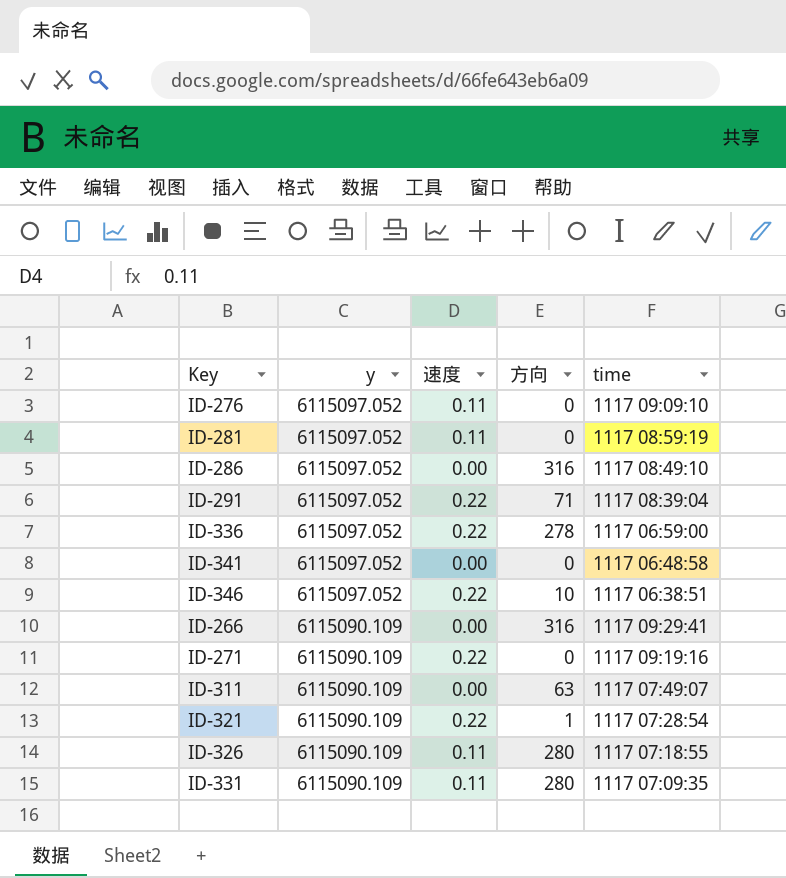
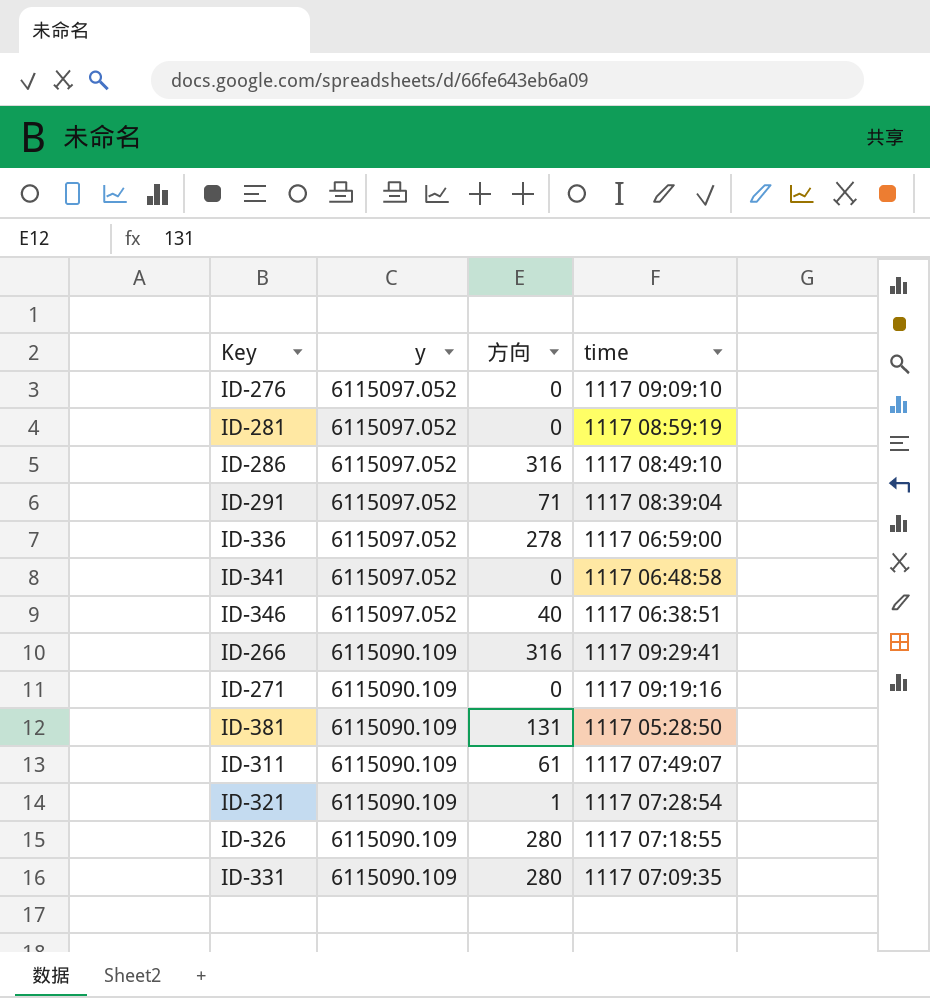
column 速度 | position: 3 -> none
ID-346 | 方向: 10 -> 40
row ID-381: none -> 6115090.109 | 131 | 1117 05:28:50
ID-311 | 方向: 63 -> 61

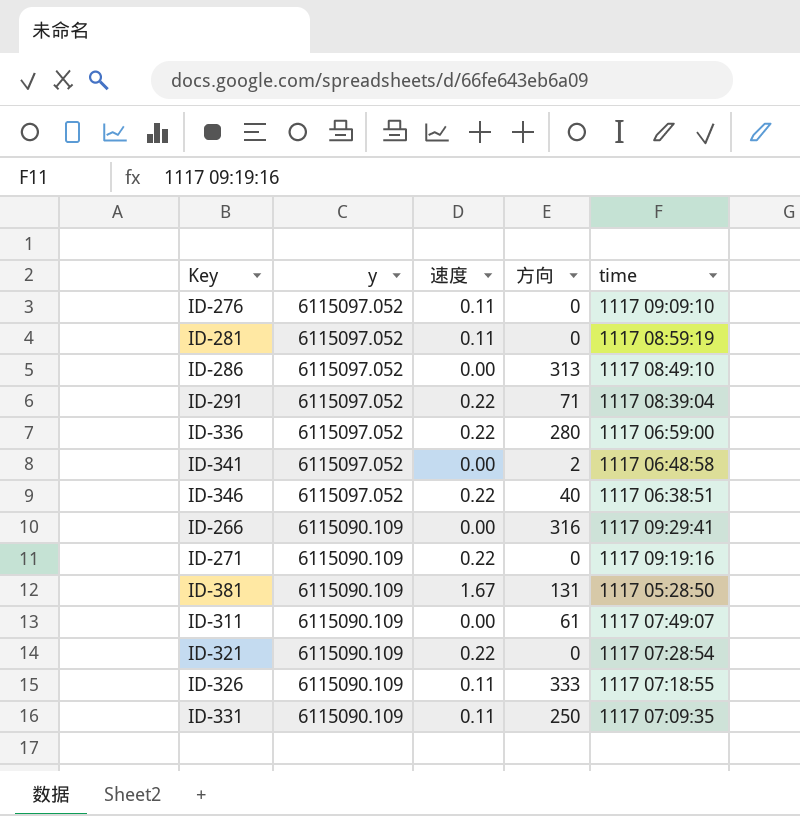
column 速度 | position: none -> 3
ID-286 | 方向: 316 -> 313
ID-336 | 方向: 278 -> 280
ID-341 | 方向: 0 -> 2
ID-321 | 方向: 1 -> 0
ID-326 | 方向: 280 -> 333
ID-331 | 方向: 280 -> 250

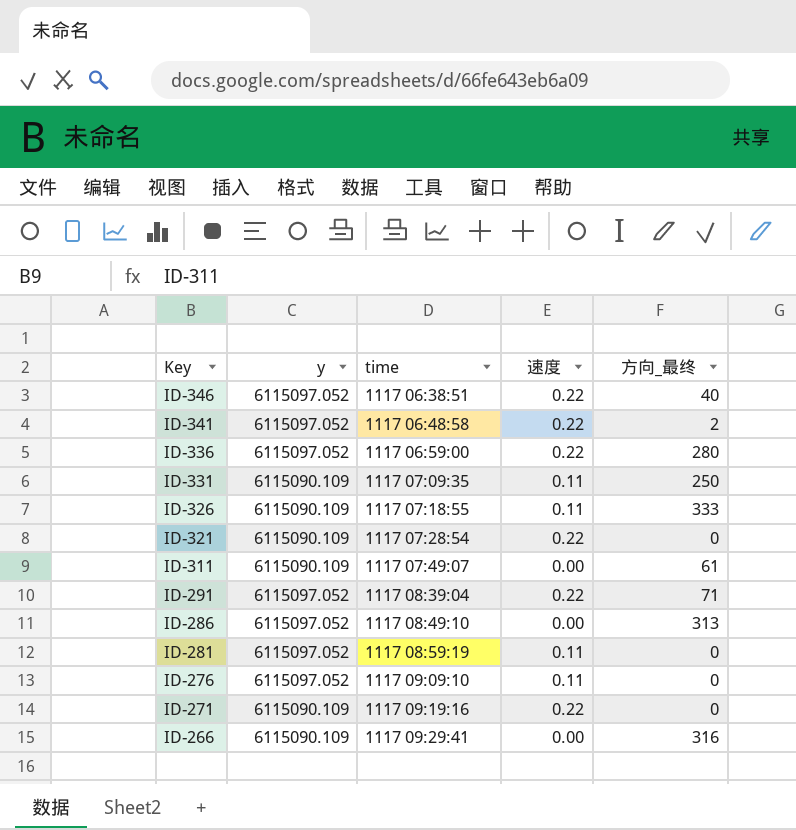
row order: y descending -> Key descending
column time | position: 5 -> 3
column name: 方向 -> 方向_最终
row ID-381: 6115090.109 | 1.67 | 131 | 1117 05:28:50 -> none
ID-341 | 速度: 0.00 -> 0.22

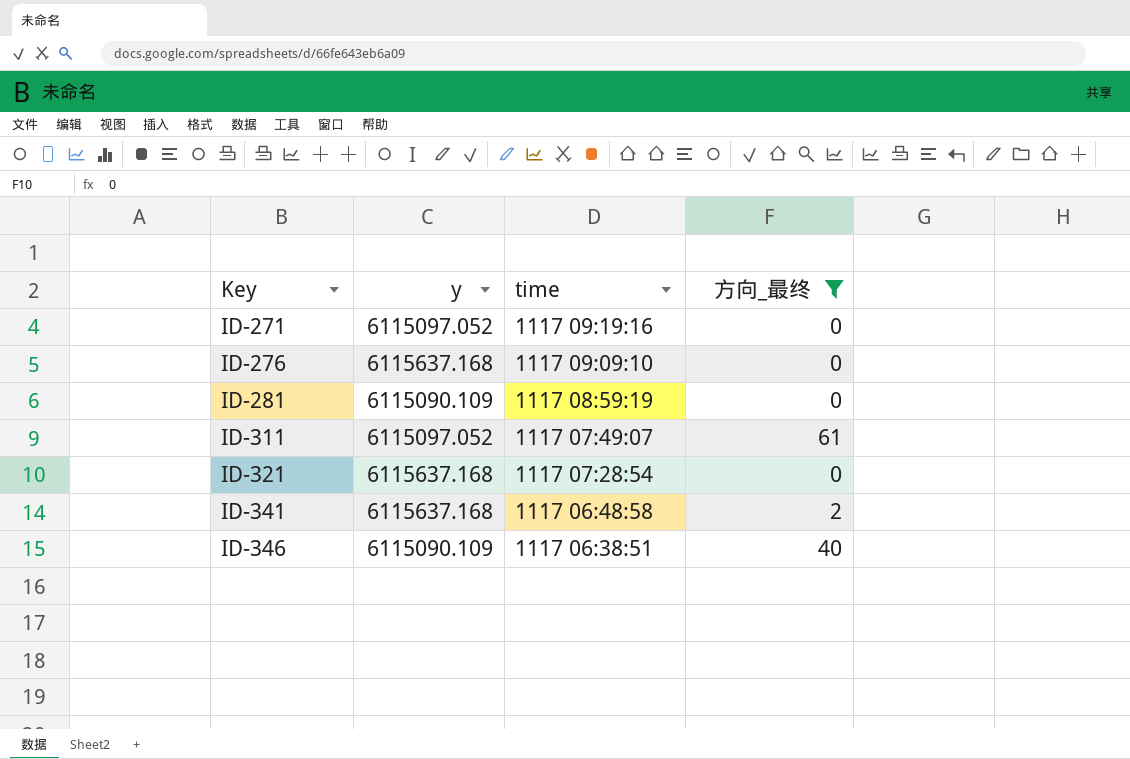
filter: none -> 方向_最终 <= 61
row order: Key descending -> Key ascending
column 速度 | position: 4 -> none
ID-271 | y: 6115090.109 -> 6115097.052
ID-276 | y: 6115097.052 -> 6115637.168
ID-281 | y: 6115097.052 -> 6115090.109
ID-311 | y: 6115090.109 -> 6115097.052
ID-321 | y: 6115090.109 -> 6115637.168
ID-341 | y: 6115097.052 -> 6115637.168
ID-346 | y: 6115097.052 -> 6115090.109

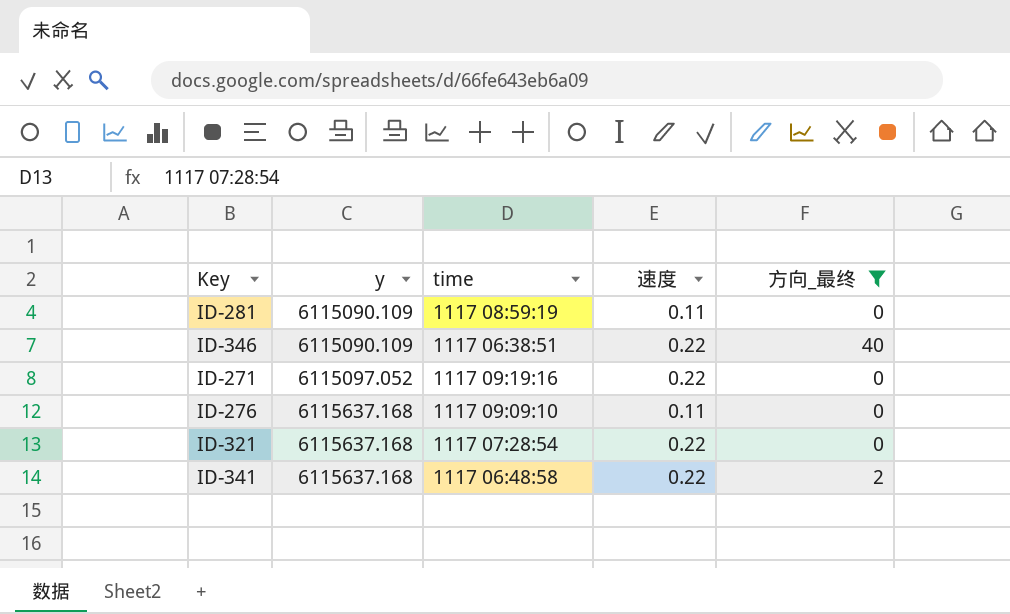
row order: Key ascending -> y ascending
column 速度 | position: none -> 4
row ID-311: 6115097.052 | 1117 07:49:07 | 61 -> none

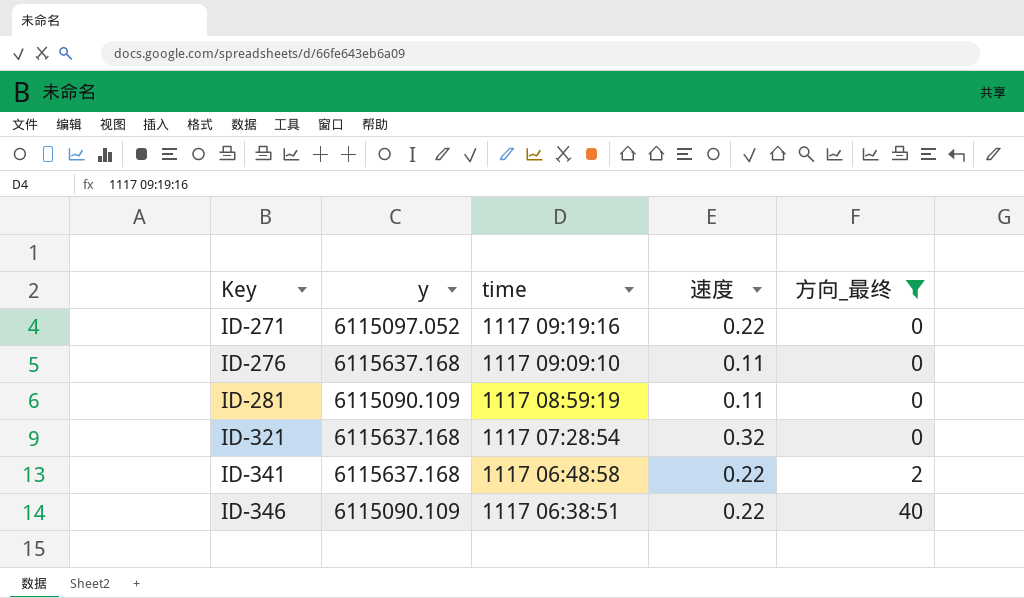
row order: y ascending -> Key ascending
ID-321 | 速度: 0.22 -> 0.32

